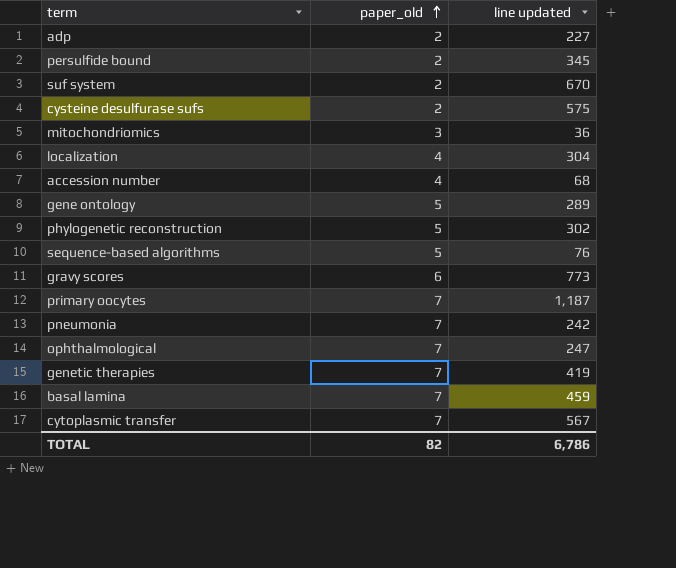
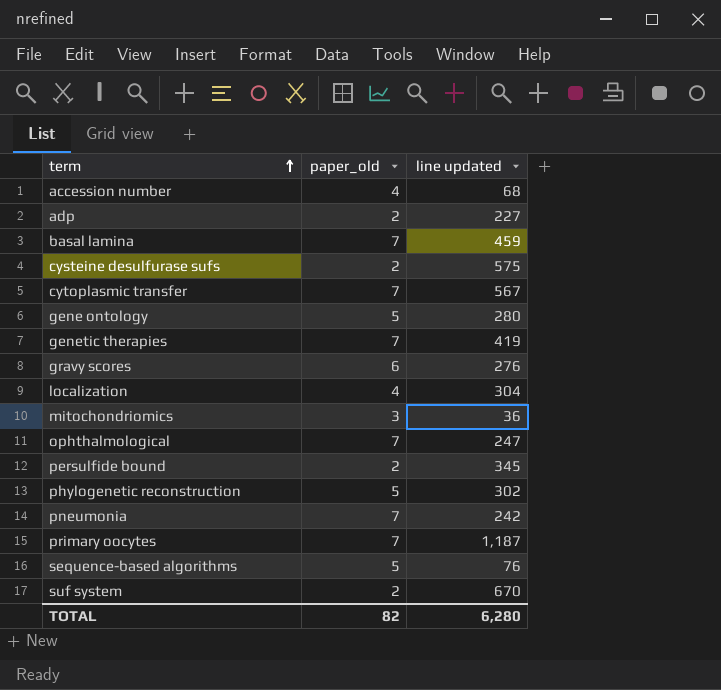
row order: paper_old ascending -> term ascending
gene ontology | line updated: 289 -> 280
gravy scores | line updated: 773 -> 276
TOTAL | line updated: 6,786 -> 6,280

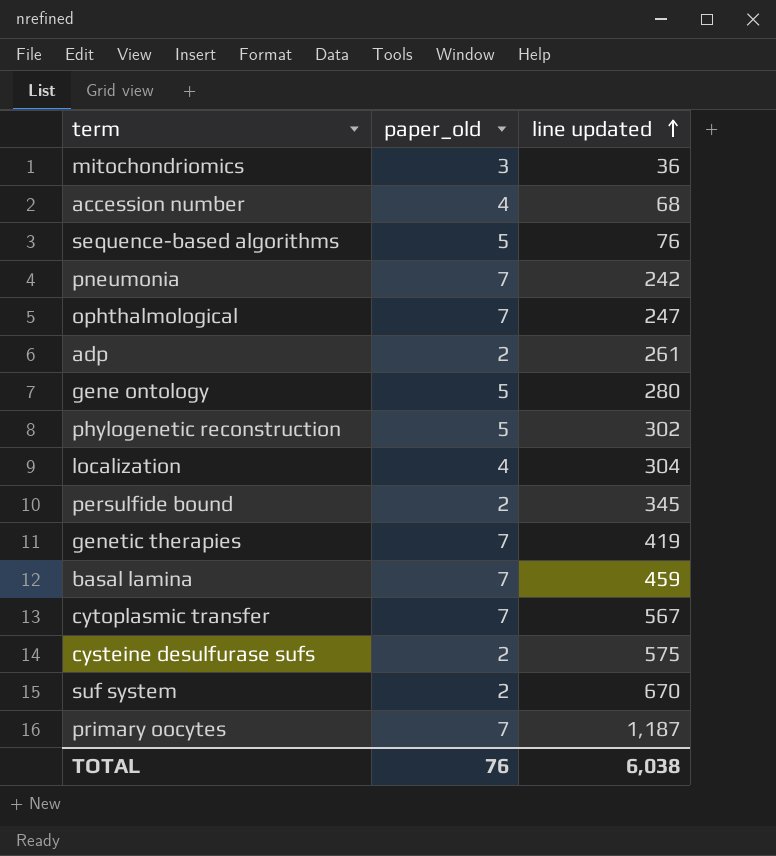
row order: term ascending -> line updated ascending
row gravy scores: 6 | 276 -> none
adp | line updated: 227 -> 261
TOTAL | paper_old: 82 -> 76
TOTAL | line updated: 6,280 -> 6,038

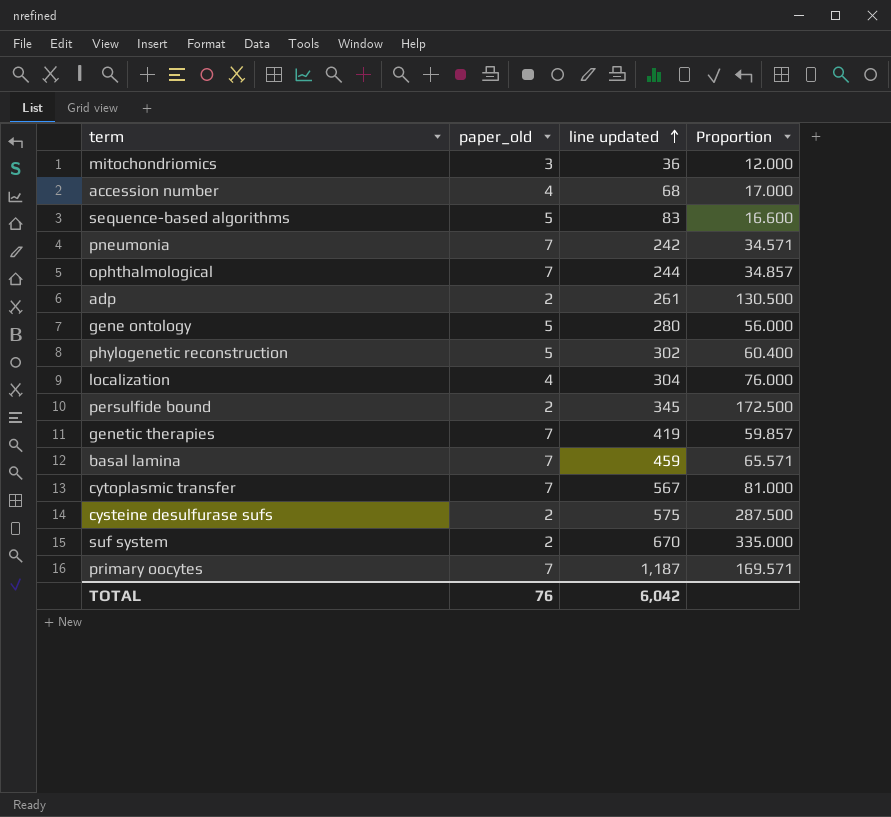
column Proportion | formula: none -> [line updated] / [paper_old]
sequence-based algorithms | line updated: 76 -> 83
ophthalmological | line updated: 247 -> 244
TOTAL | line updated: 6,038 -> 6,042

